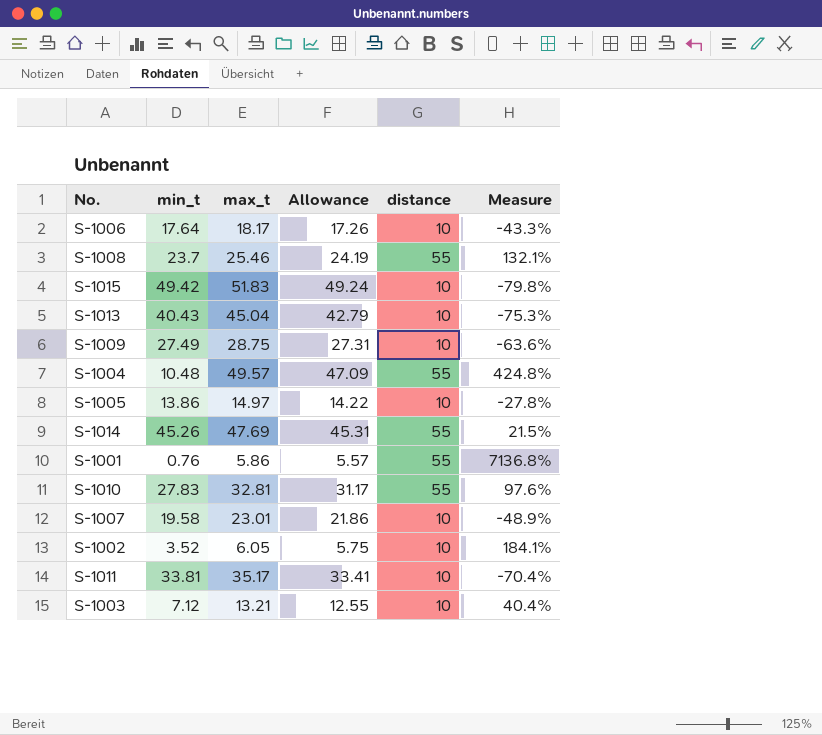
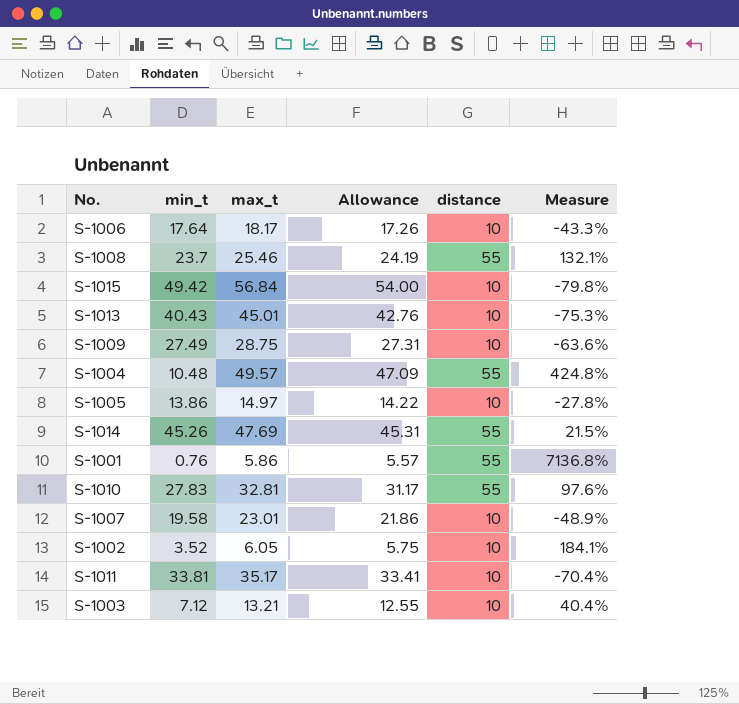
S-1015 | max_t: 51.83 -> 56.84
S-1015 | Allowance: 49.24 -> 54.00
S-1013 | max_t: 45.04 -> 45.01
S-1013 | Allowance: 42.79 -> 42.76

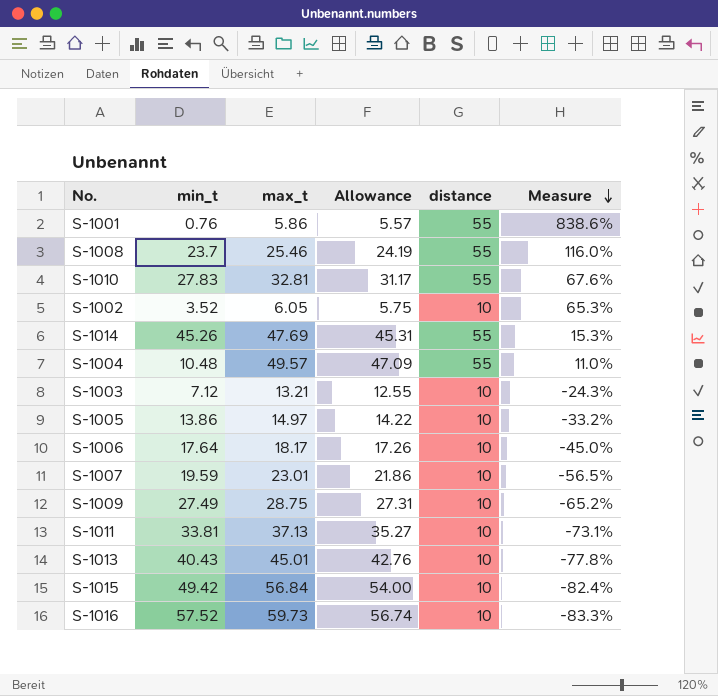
row order: none -> Measure descending
column Measure | formula: ([distance] - [min_t]) / [min_t] -> ([distance] - [max_t]) / [max_t]
S-1007 | min_t: 19.58 -> 19.59
S-1011 | max_t: 35.17 -> 37.13
S-1011 | Allowance: 33.41 -> 35.27
row S-1016: none -> 57.52 | 59.73 | 56.74 | 10 | -83.3%

